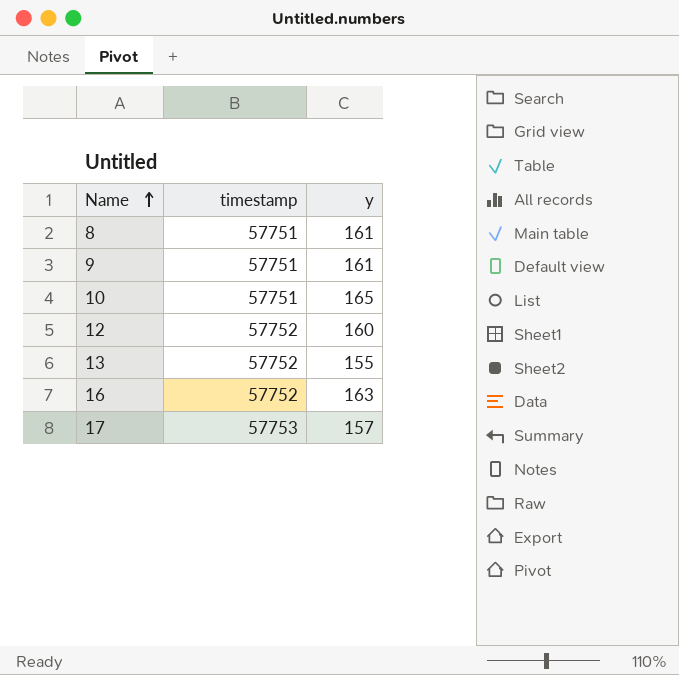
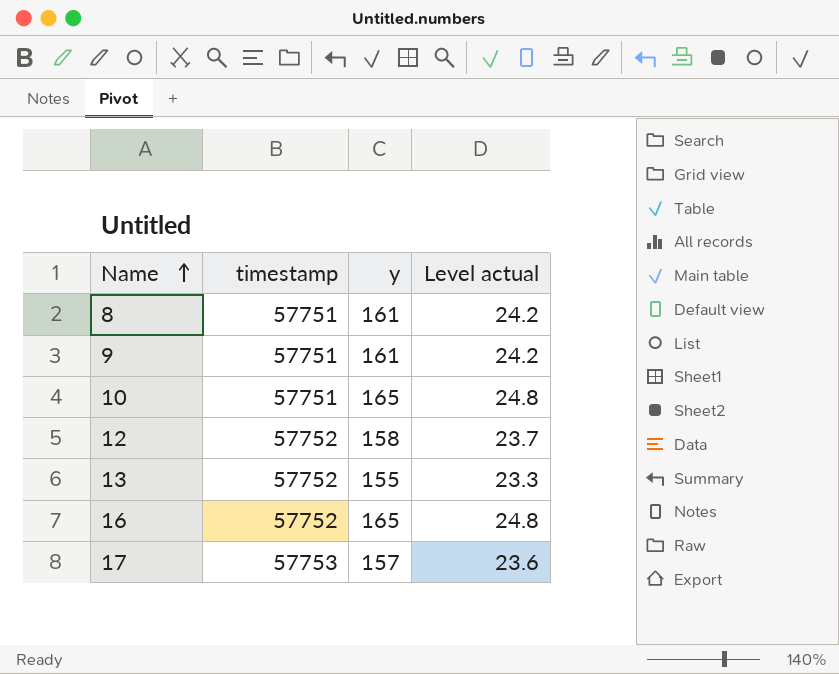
column Level actual | formula: none -> [y] * 0.15
12 | y: 160 -> 158
16 | y: 163 -> 165

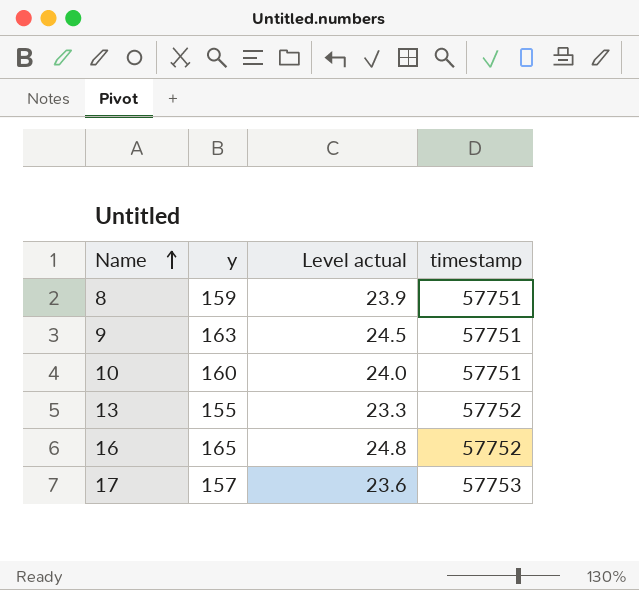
column timestamp | position: 2 -> 4
row 12: 57752 | 158 | 23.7 -> none
8 | y: 161 -> 159
8 | Level actual: 24.2 -> 23.9
9 | y: 161 -> 163
9 | Level actual: 24.2 -> 24.5
10 | y: 165 -> 160
10 | Level actual: 24.8 -> 24.0

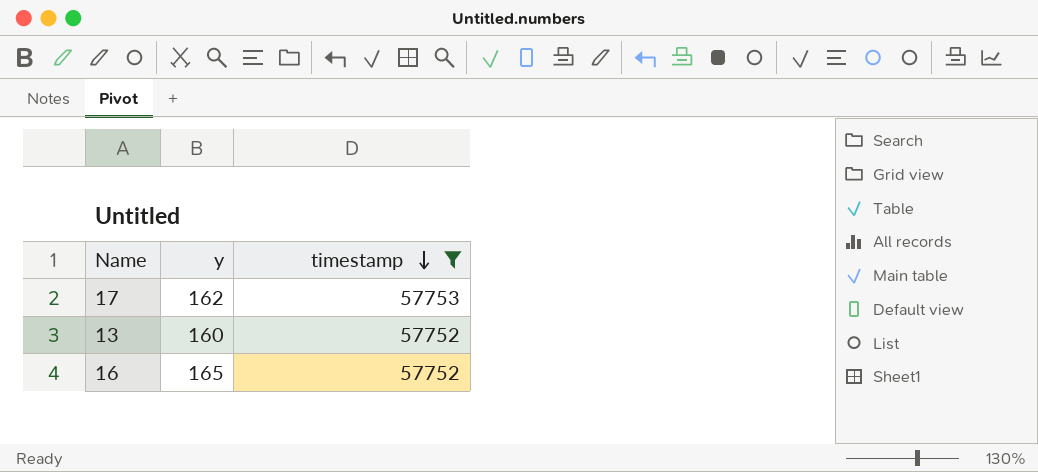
filter: none -> timestamp != 57751
row order: Name ascending -> timestamp descending
column Level actual | formula: [y] * 0.15 -> none
17 | y: 157 -> 162
13 | y: 155 -> 160

